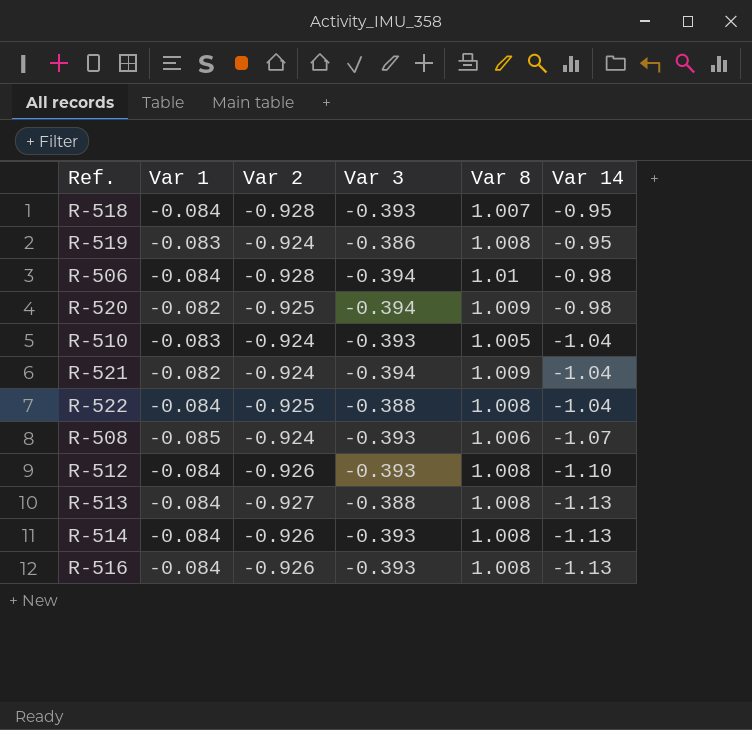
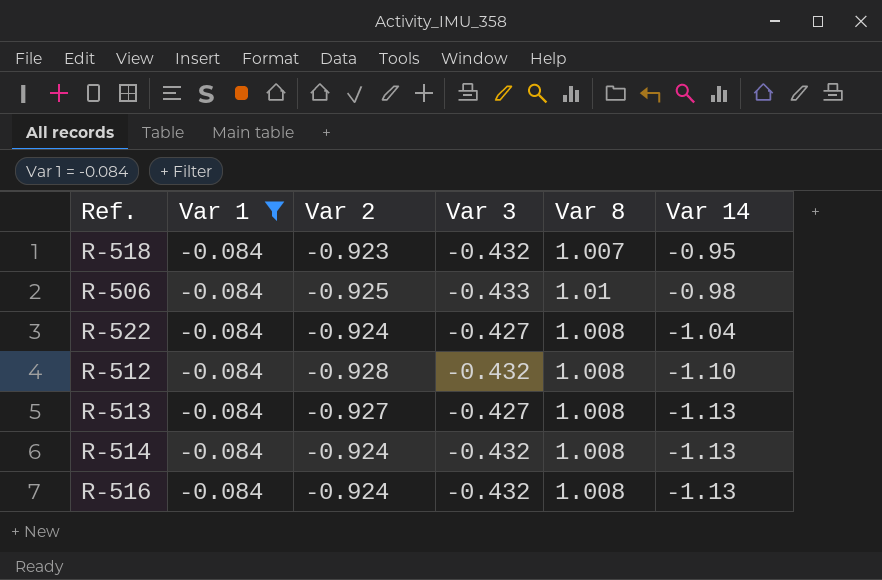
filter: none -> Var 1 = -0.084
R-518 | Var 2: -0.928 -> -0.923
R-518 | Var 3: -0.393 -> -0.432
R-506 | Var 2: -0.928 -> -0.925
R-506 | Var 3: -0.394 -> -0.433
R-522 | Var 2: -0.925 -> -0.924
R-522 | Var 3: -0.388 -> -0.427
R-512 | Var 2: -0.926 -> -0.928
R-512 | Var 3: -0.393 -> -0.432
R-513 | Var 3: -0.388 -> -0.427
R-514 | Var 2: -0.926 -> -0.924
R-514 | Var 3: -0.393 -> -0.432
R-516 | Var 2: -0.926 -> -0.924
R-516 | Var 3: -0.393 -> -0.432

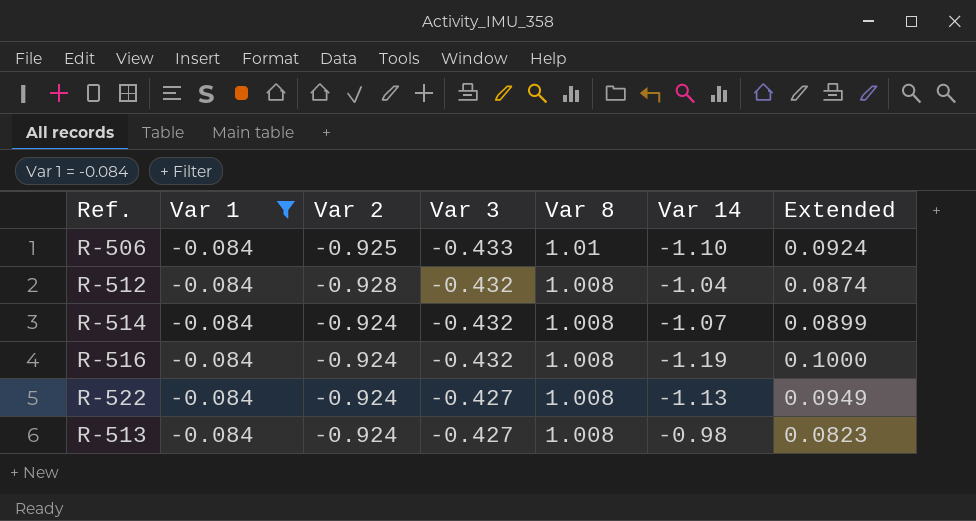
row order: Var 14 descending -> Var 3 ascending
column Extended | formula: none -> [Var 1] * [Var 14]
row R-518: -0.084 | -0.923 | -0.432 | 1.007 | -0.95 -> none
R-506 | Var 14: -0.98 -> -1.10
R-512 | Var 14: -1.10 -> -1.04
R-514 | Var 14: -1.13 -> -1.07
R-516 | Var 14: -1.13 -> -1.19
R-522 | Var 14: -1.04 -> -1.13
R-513 | Var 2: -0.927 -> -0.924
R-513 | Var 14: -1.13 -> -0.98

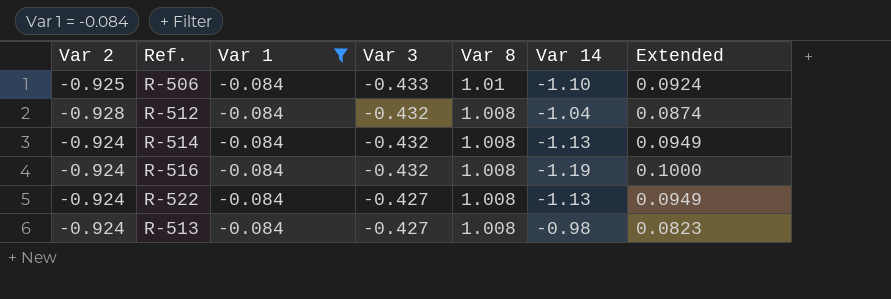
column Var 2 | position: 3 -> 1
R-514 | Var 14: -1.07 -> -1.13
R-514 | Extended: 0.0899 -> 0.0949

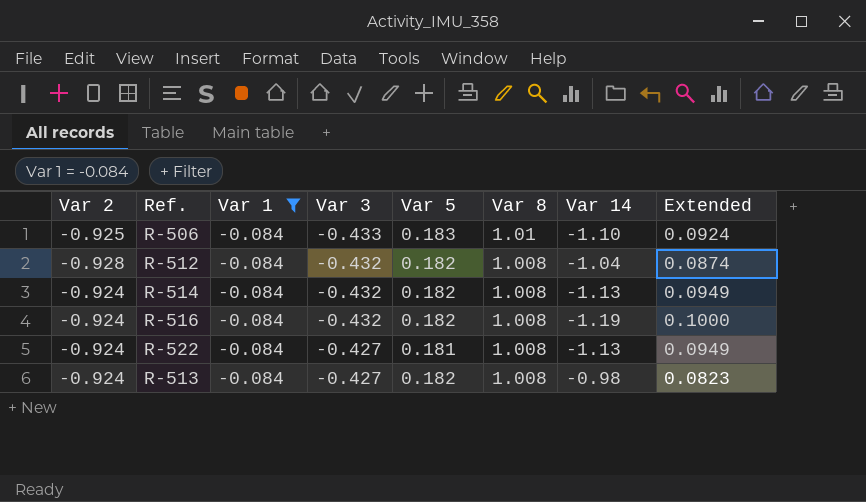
column Var 5 | position: none -> 5

